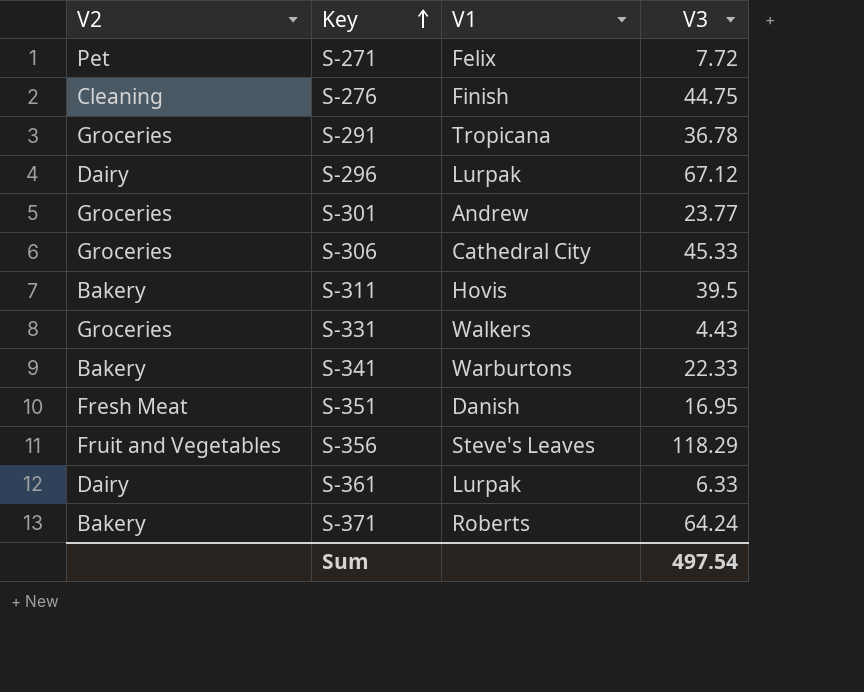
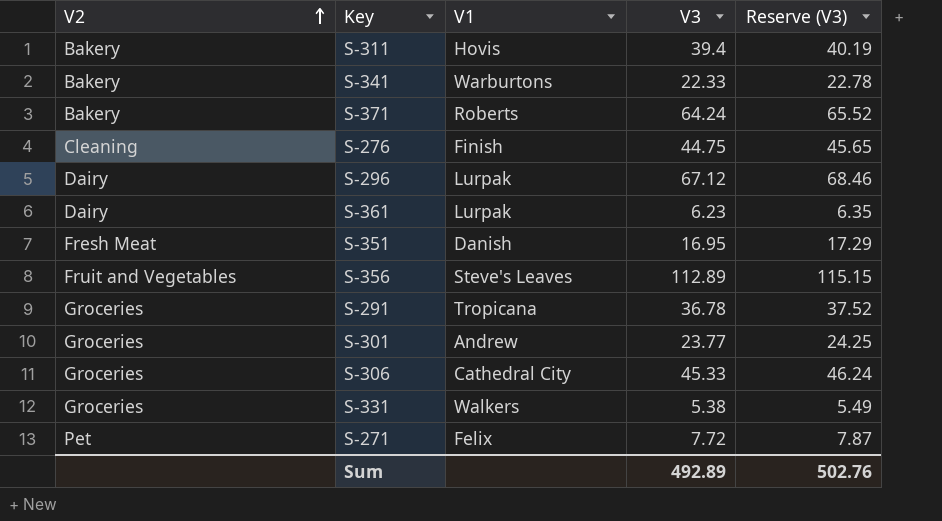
row order: Key ascending -> V2 ascending
column Reserve (V3) | formula: none -> [V3] * 1.02
S-311 | V3: 39.5 -> 39.4
S-361 | V3: 6.33 -> 6.23
S-356 | V3: 118.29 -> 112.89
S-331 | V3: 4.43 -> 5.38
Sum | V3: 497.54 -> 492.89

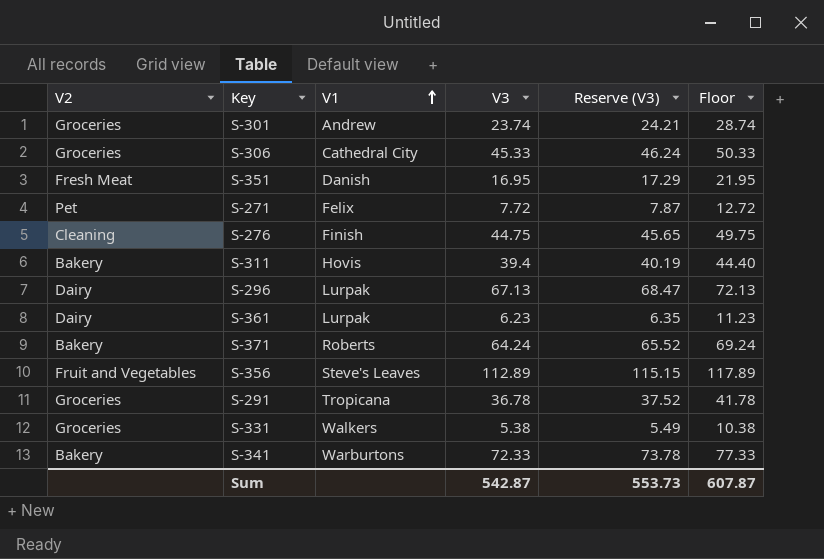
row order: V2 ascending -> V1 ascending
column Floor | formula: none -> [V3] + 5
S-301 | V3: 23.77 -> 23.74
S-301 | Reserve (V3): 24.25 -> 24.21
S-296 | V3: 67.12 -> 67.13
S-296 | Reserve (V3): 68.46 -> 68.47
S-341 | V3: 22.33 -> 72.33
S-341 | Reserve (V3): 22.78 -> 73.78
Sum | V3: 492.89 -> 542.87
Sum | Reserve (V3): 502.76 -> 553.73

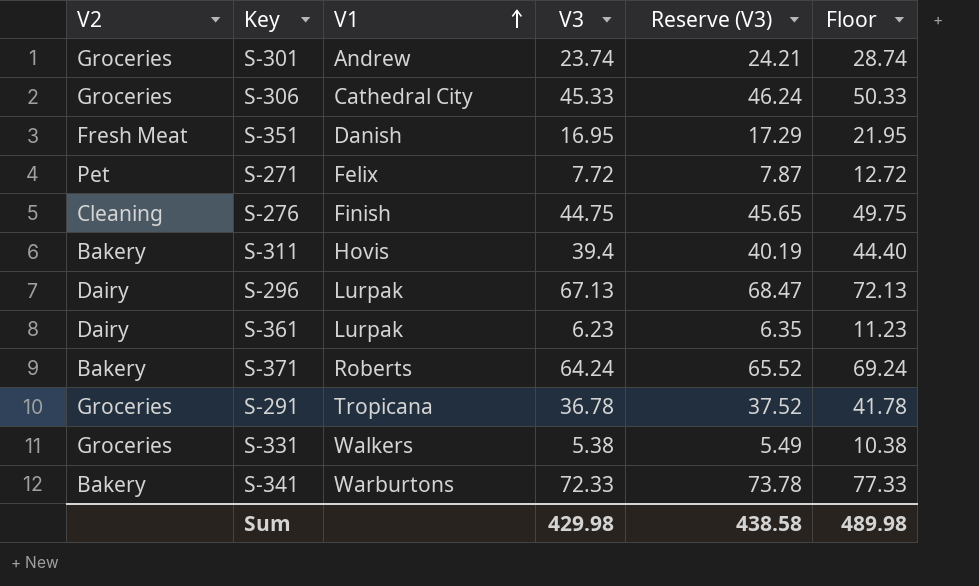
row S-356: Fruit and Vegetables | Steve's Leaves | 112.89 | 115.15 | 117.89 -> none
Sum | V3: 542.87 -> 429.98
Sum | Reserve (V3): 553.73 -> 438.58
Sum | Floor: 607.87 -> 489.98

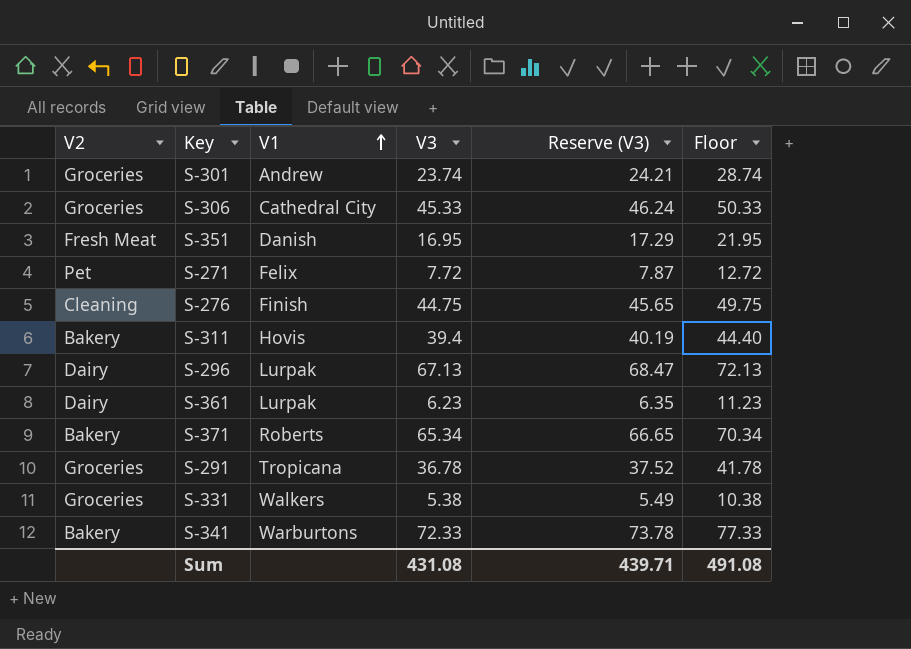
S-371 | V3: 64.24 -> 65.34
S-371 | Reserve (V3): 65.52 -> 66.65
S-371 | Floor: 69.24 -> 70.34
Sum | V3: 429.98 -> 431.08
Sum | Reserve (V3): 438.58 -> 439.71
Sum | Floor: 489.98 -> 491.08

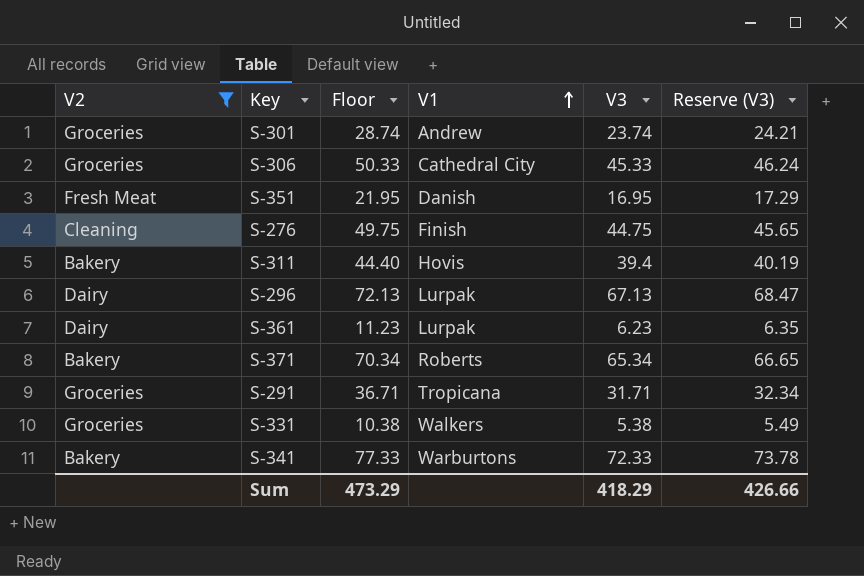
filter: none -> V2 != Pet
column Floor | position: 6 -> 3
S-291 | Floor: 41.78 -> 36.71
S-291 | V3: 36.78 -> 31.71
S-291 | Reserve (V3): 37.52 -> 32.34
Sum | Floor: 491.08 -> 473.29
Sum | V3: 431.08 -> 418.29
Sum | Reserve (V3): 439.71 -> 426.66

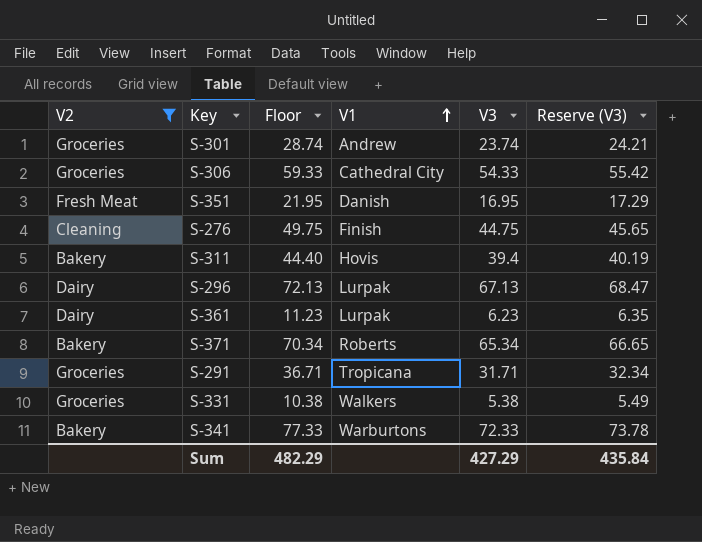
S-306 | Floor: 50.33 -> 59.33
S-306 | V3: 45.33 -> 54.33
S-306 | Reserve (V3): 46.24 -> 55.42
Sum | Floor: 473.29 -> 482.29
Sum | V3: 418.29 -> 427.29
Sum | Reserve (V3): 426.66 -> 435.84

